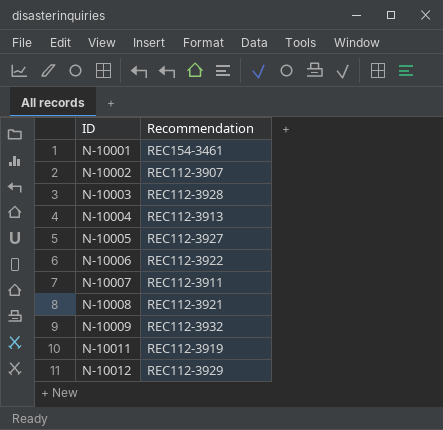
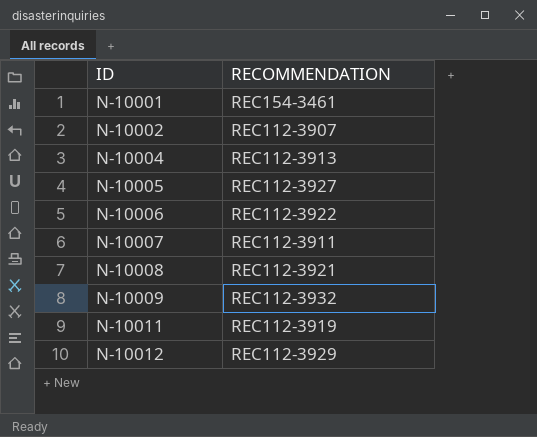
column name: Recommendation -> RECOMMENDATION
row N-10003: REC112-3928 -> none

